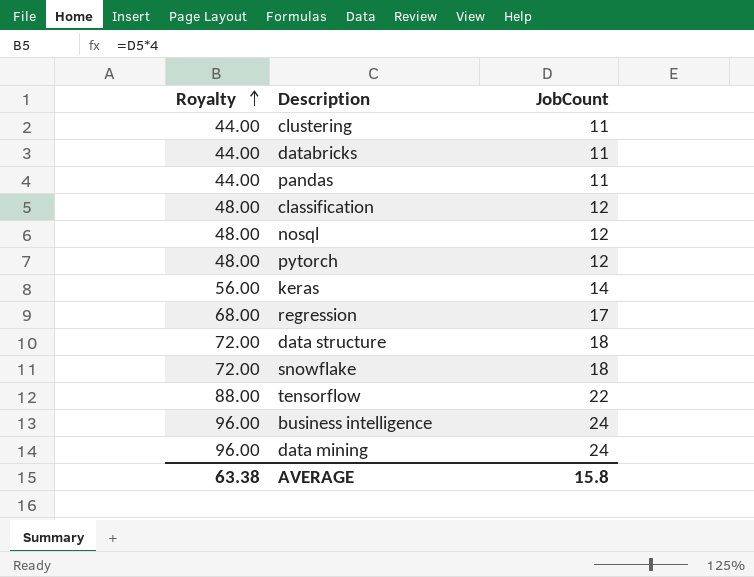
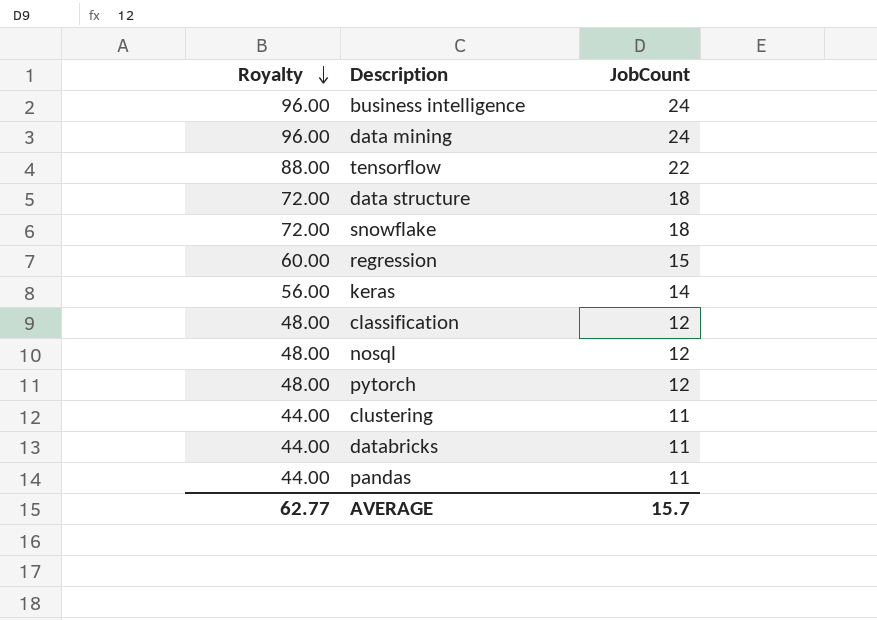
row order: Royalty ascending -> Royalty descending
regression | Royalty: 68.00 -> 60.00
regression | JobCount: 17 -> 15
AVERAGE | Royalty: 63.38 -> 62.77
AVERAGE | JobCount: 15.8 -> 15.7

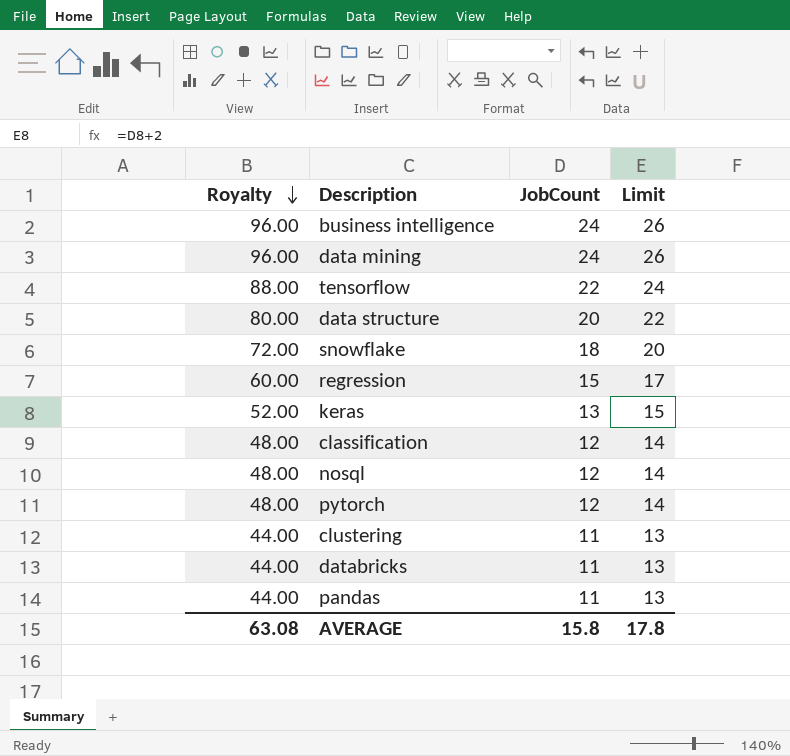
column Limit | formula: none -> [JobCount] + 2
data structure | Royalty: 72.00 -> 80.00
data structure | JobCount: 18 -> 20
keras | Royalty: 56.00 -> 52.00
keras | JobCount: 14 -> 13
AVERAGE | Royalty: 62.77 -> 63.08
AVERAGE | JobCount: 15.7 -> 15.8

